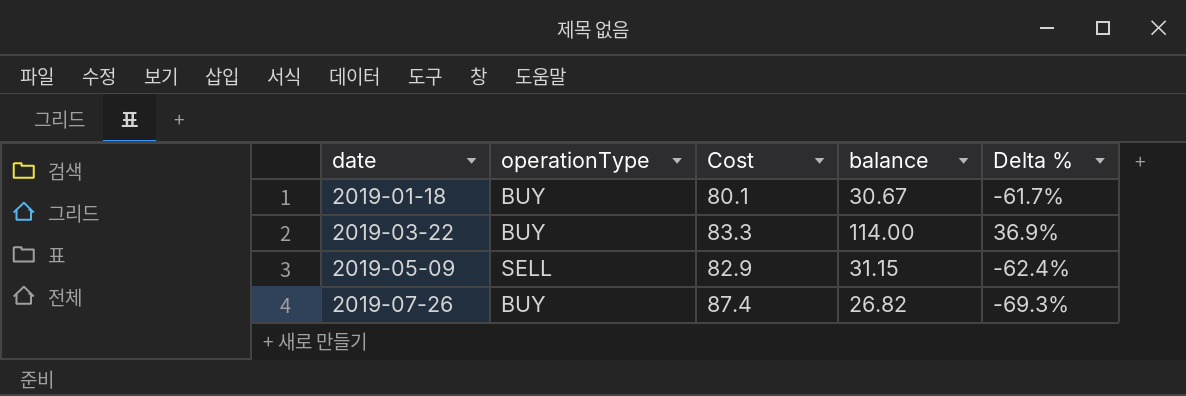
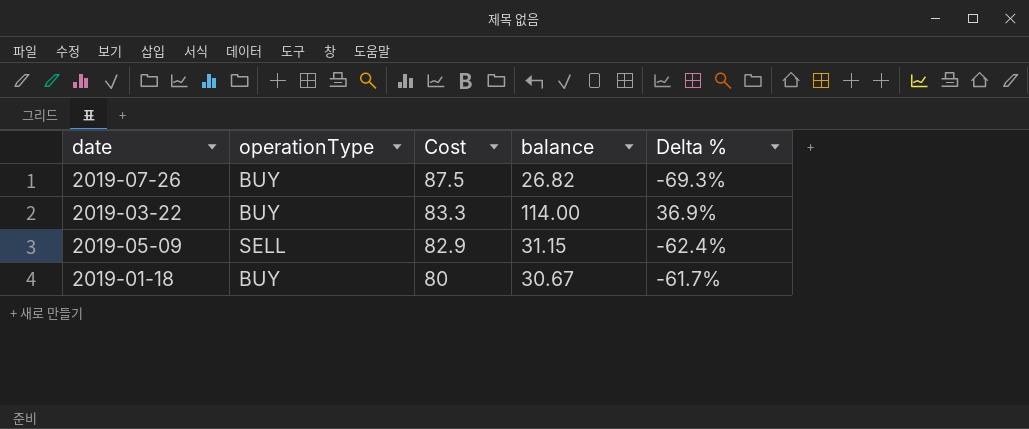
row order: date ascending -> Cost descending
2019-07-26 | Cost: 87.4 -> 87.5
2019-01-18 | Cost: 80.1 -> 80

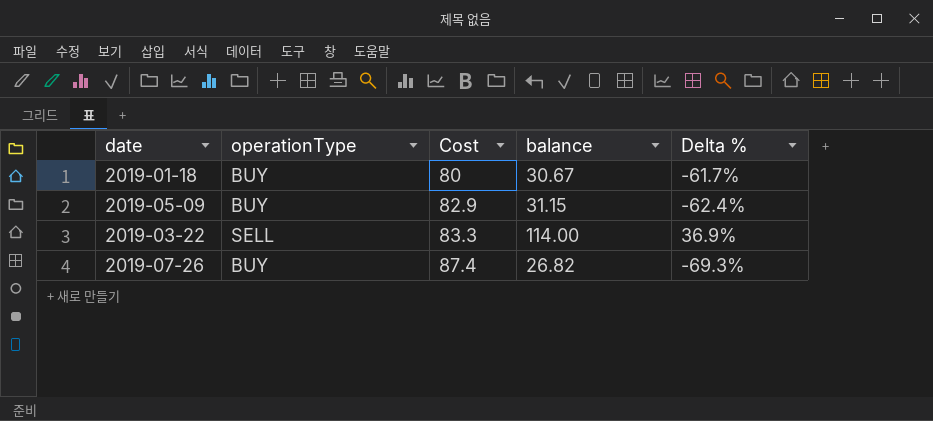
row order: Cost descending -> Cost ascending
2019-05-09 | operationType: SELL -> BUY
2019-03-22 | operationType: BUY -> SELL
2019-07-26 | Cost: 87.5 -> 87.4

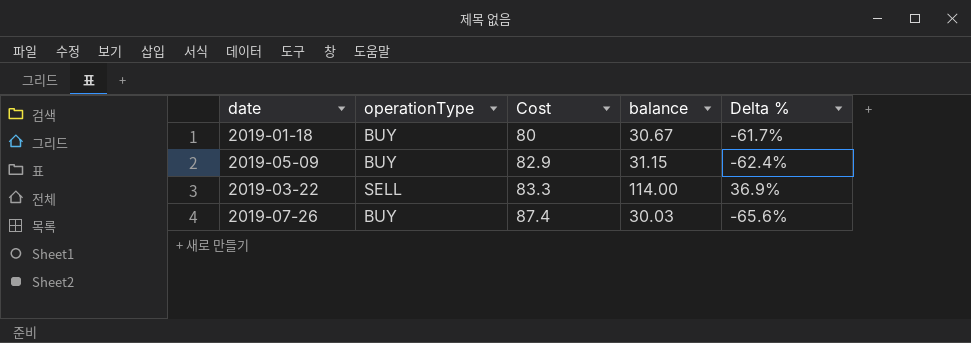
2019-07-26 | balance: 26.82 -> 30.03
2019-07-26 | Delta %: -69.3% -> -65.6%

